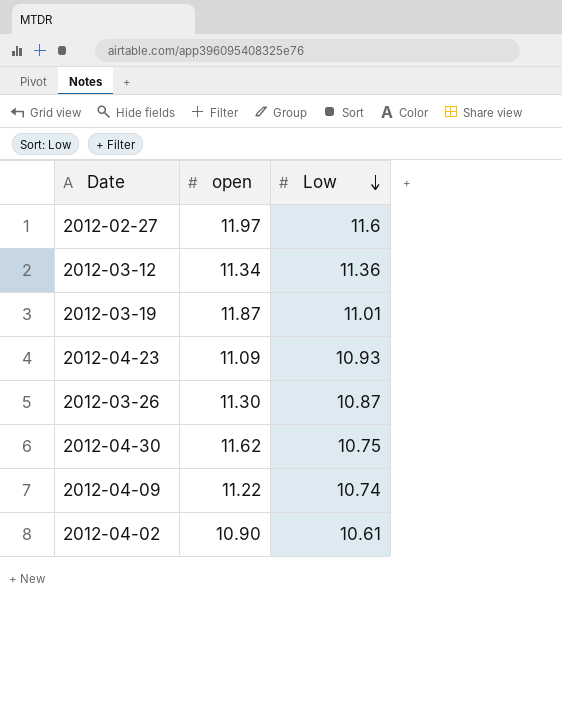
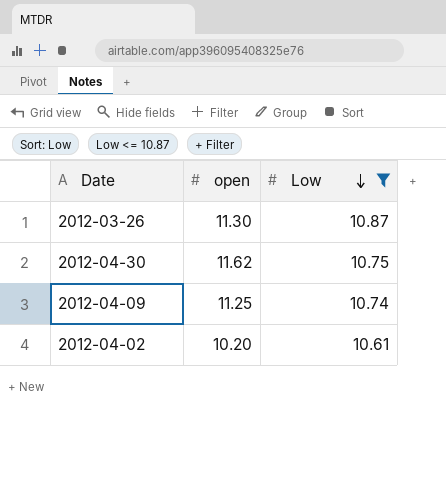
filter: none -> Low <= 10.87
2012-04-09 | open: 11.22 -> 11.25
2012-04-02 | open: 10.90 -> 10.20

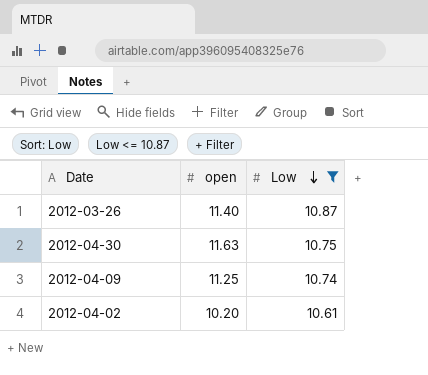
2012-03-26 | open: 11.30 -> 11.40
2012-04-30 | open: 11.62 -> 11.63

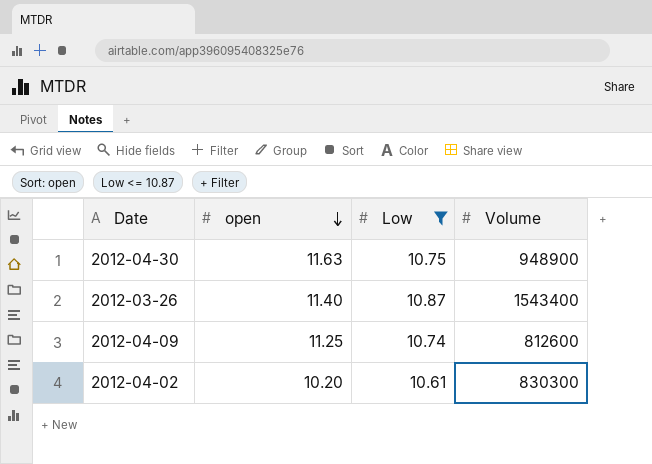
row order: Low descending -> open descending
column Volume | position: none -> 4

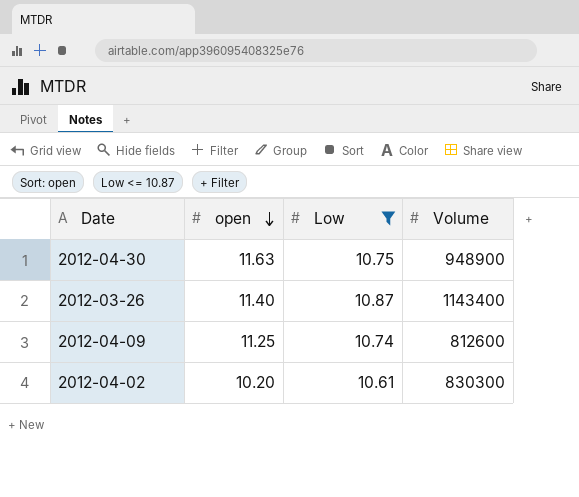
2012-03-26 | Volume: 1543400 -> 1143400

